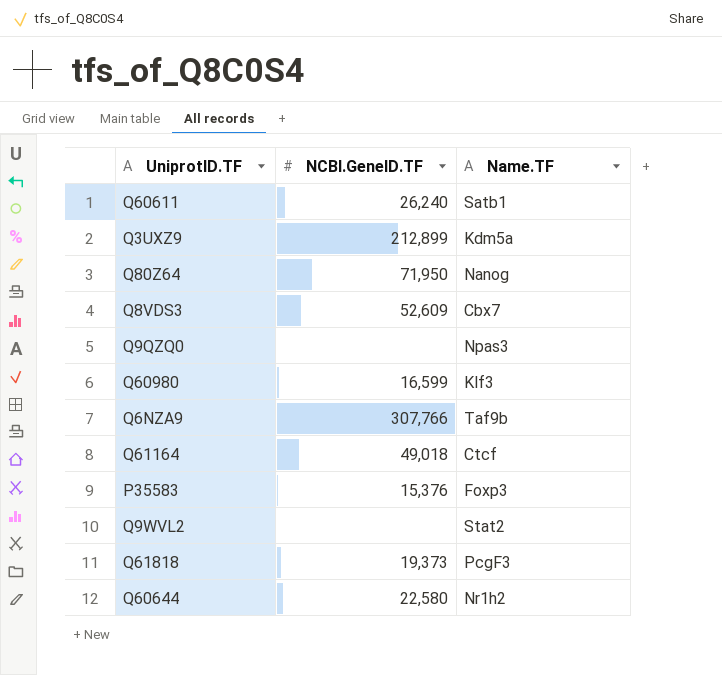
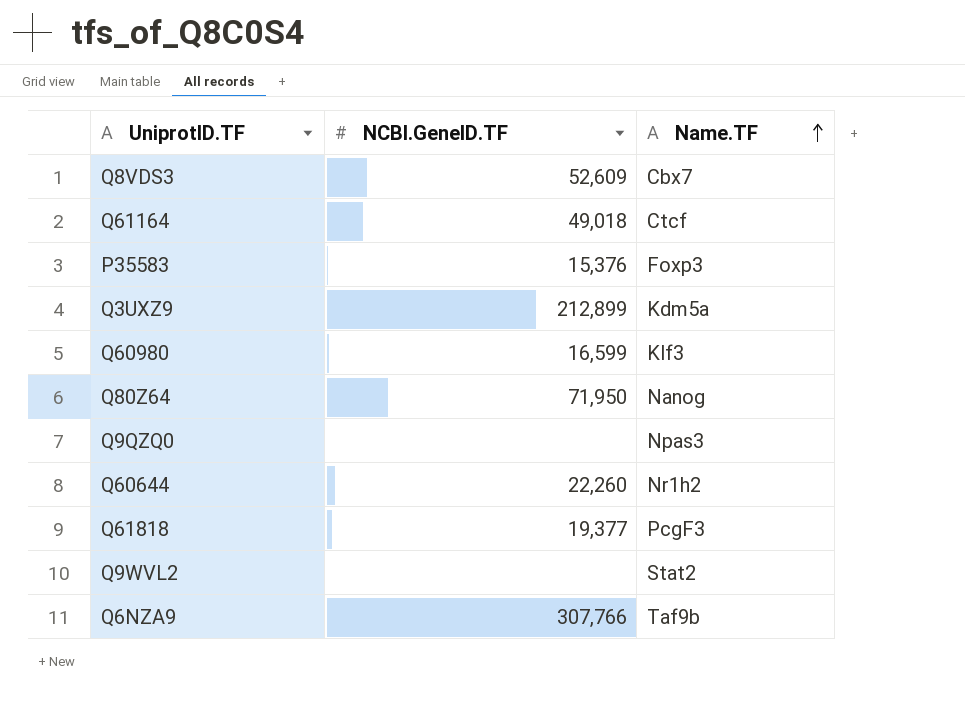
row order: none -> Name.TF ascending
row Q60611: 26,240 | Satb1 -> none
Q60644 | NCBI.GeneID.TF: 22,580 -> 22,260
Q61818 | NCBI.GeneID.TF: 19,373 -> 19,377

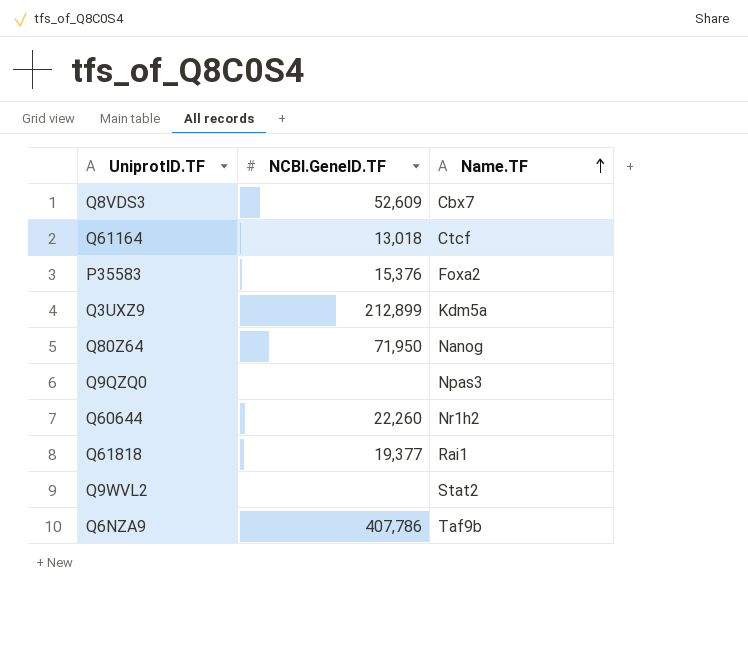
row Q60980: 16,599 | Klf3 -> none
Q61164 | NCBI.GeneID.TF: 49,018 -> 13,018
P35583 | Name.TF: Foxp3 -> Foxa2
Q61818 | Name.TF: PcgF3 -> Rai1
Q6NZA9 | NCBI.GeneID.TF: 307,766 -> 407,786

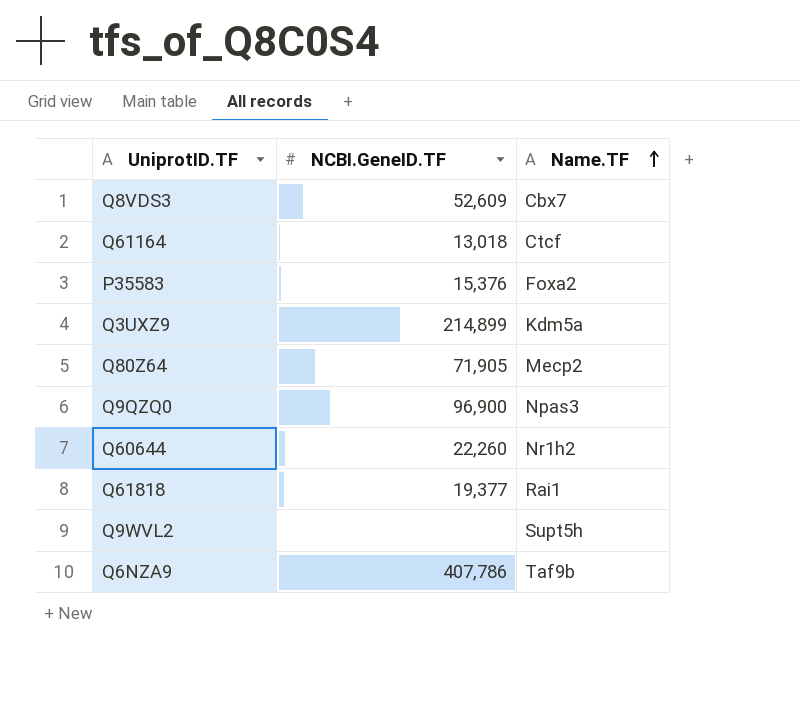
Q3UXZ9 | NCBI.GeneID.TF: 212,899 -> 214,899
Q80Z64 | NCBI.GeneID.TF: 71,950 -> 71,905
Q80Z64 | Name.TF: Nanog -> Mecp2
Q9QZQ0 | NCBI.GeneID.TF: none -> 96,900
Q9WVL2 | Name.TF: Stat2 -> Supt5h

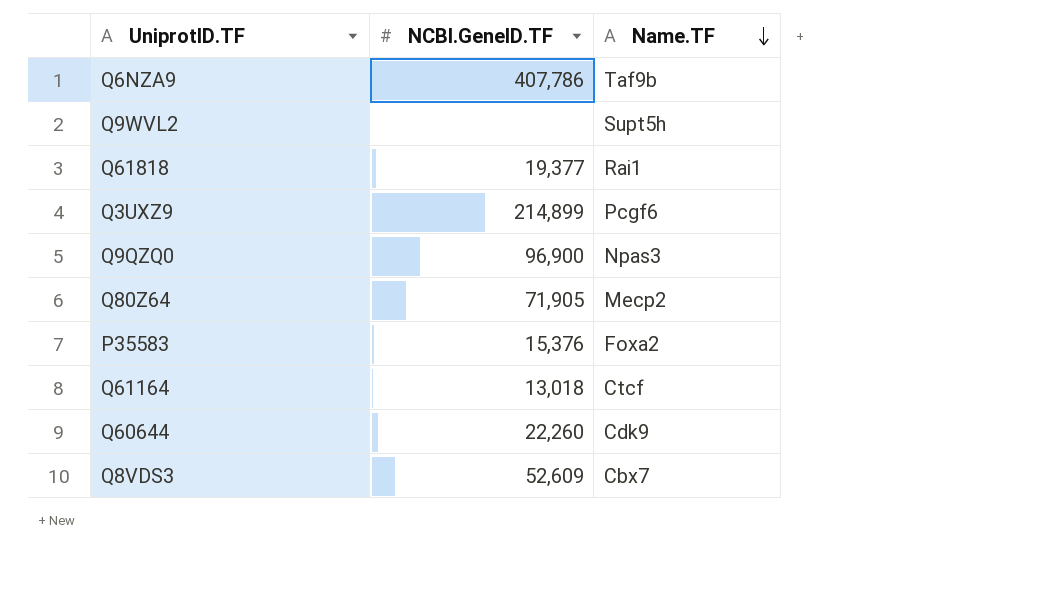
row order: Name.TF ascending -> Name.TF descending
Q3UXZ9 | Name.TF: Kdm5a -> Pcgf6
Q60644 | Name.TF: Nr1h2 -> Cdk9

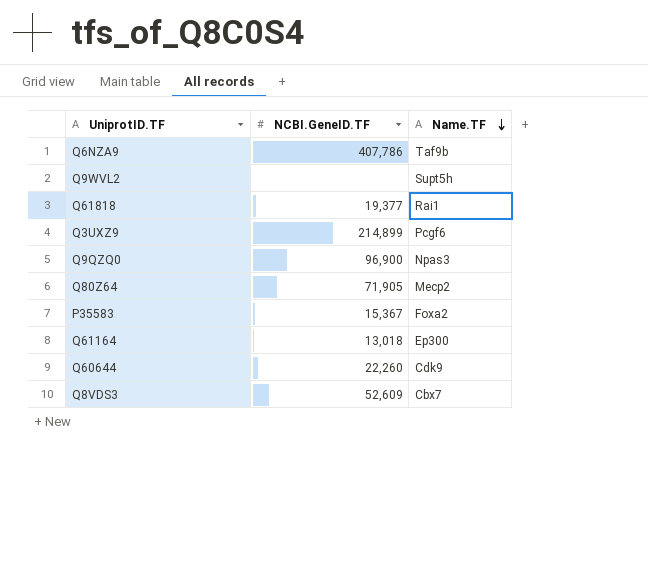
P35583 | NCBI.GeneID.TF: 15,376 -> 15,367
Q61164 | Name.TF: Ctcf -> Ep300

